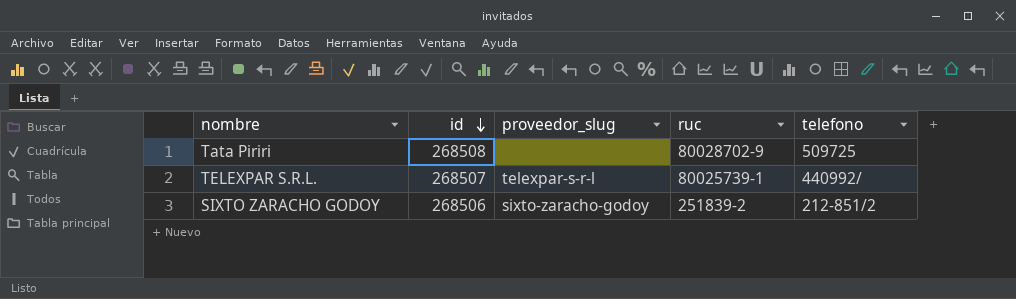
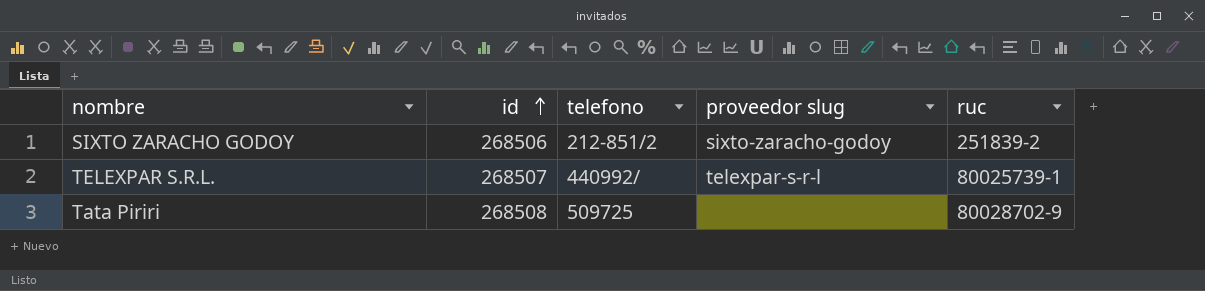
row order: id descending -> id ascending
column telefono | position: 5 -> 3
column name: proveedor_slug -> proveedor slug

